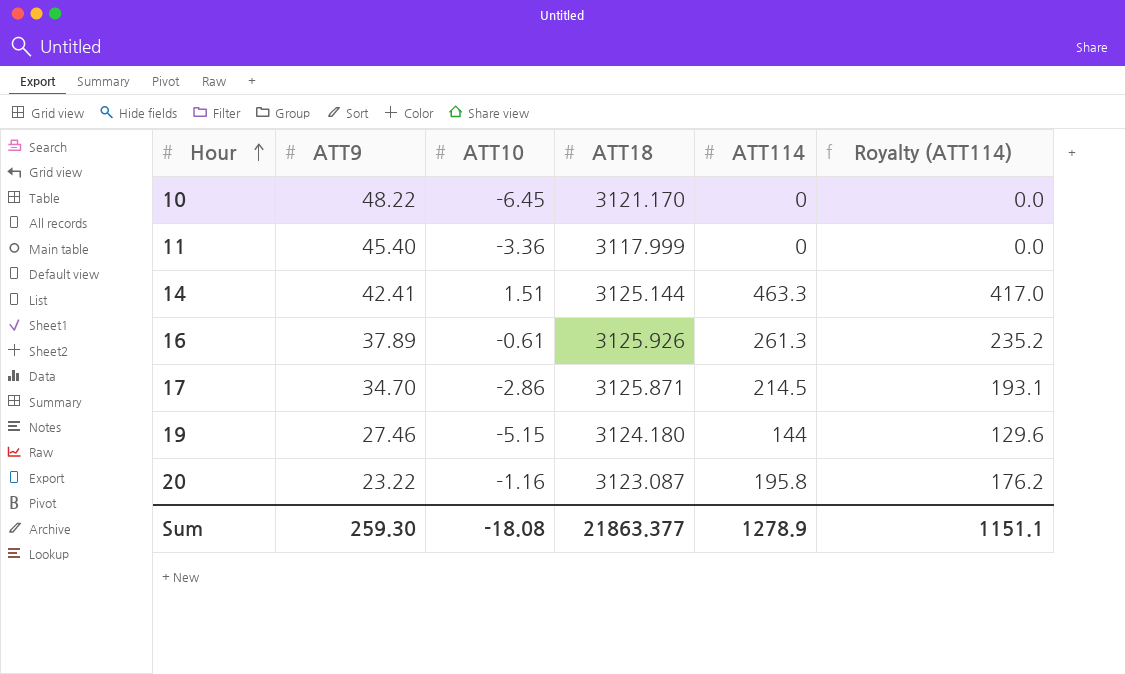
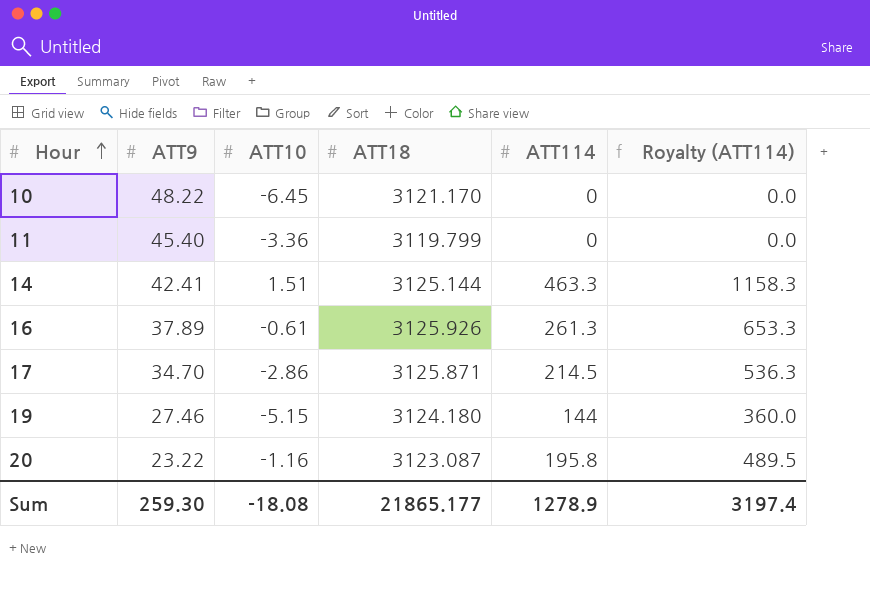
column Royalty (ATT114) | formula: [ATT114] * 0.9 -> [ATT114] * 2.5
11 | ATT18: 3117.999 -> 3119.799
Sum | ATT18: 21863.377 -> 21865.177
Sum | Royalty (ATT114): 1151.1 -> 3197.4

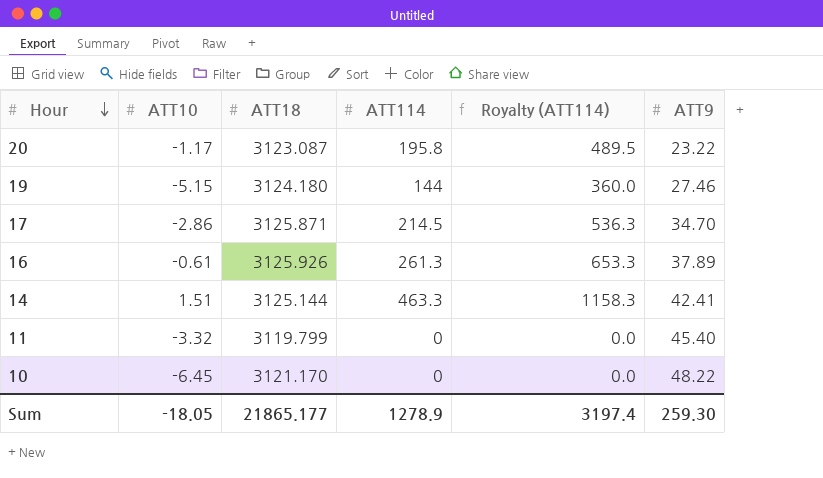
row order: Hour ascending -> Hour descending
column ATT9 | position: 2 -> 6
20 | ATT10: -1.16 -> -1.17
11 | ATT10: -3.36 -> -3.32
Sum | ATT10: -18.08 -> -18.05

